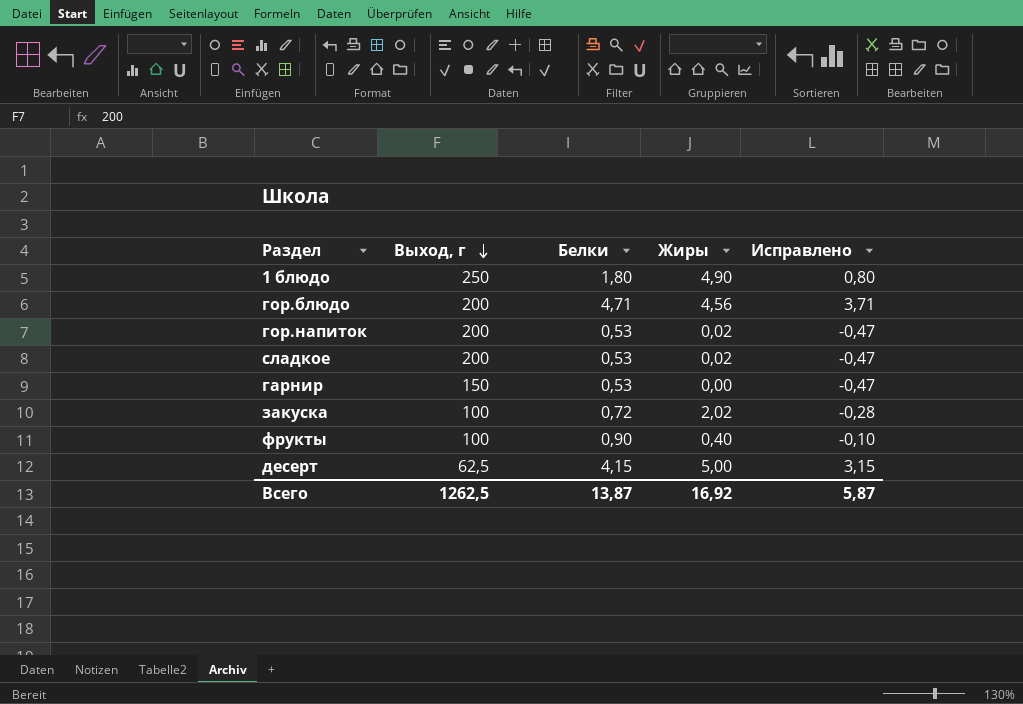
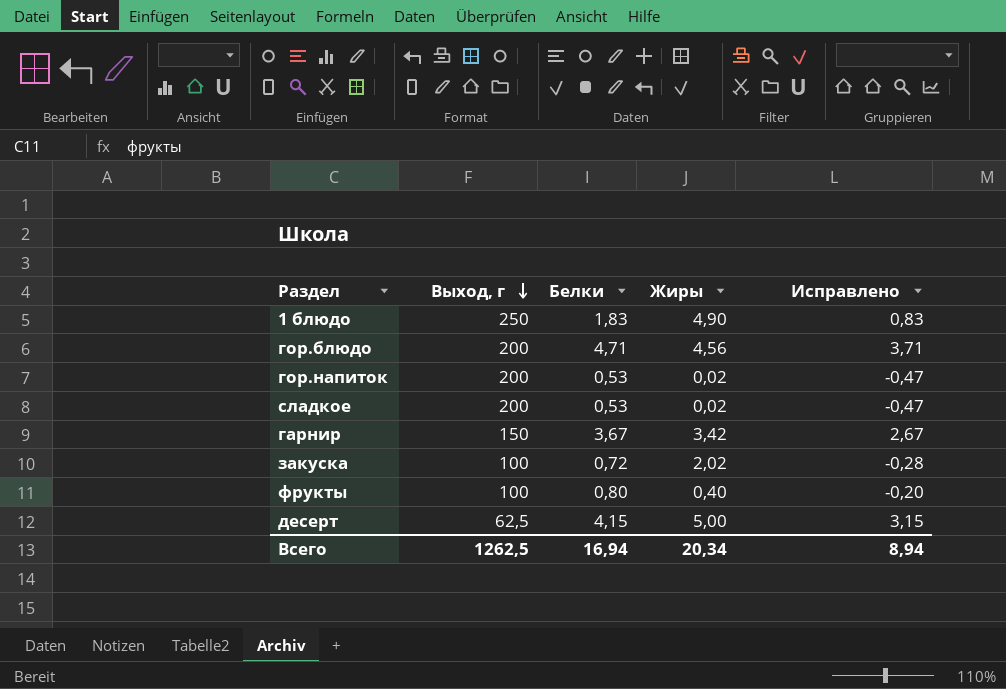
1 блюдо | Белки: 1,80 -> 1,83
1 блюдо | Исправлено: 0,80 -> 0,83
гарнир | Белки: 0,53 -> 3,67
гарнир | Жиры: 0,00 -> 3,42
гарнир | Исправлено: -0,47 -> 2,67
фрукты | Белки: 0,90 -> 0,80
фрукты | Исправлено: -0,10 -> -0,20
Всего | Белки: 13,87 -> 16,94
Всего | Жиры: 16,92 -> 20,34
Всего | Исправлено: 5,87 -> 8,94

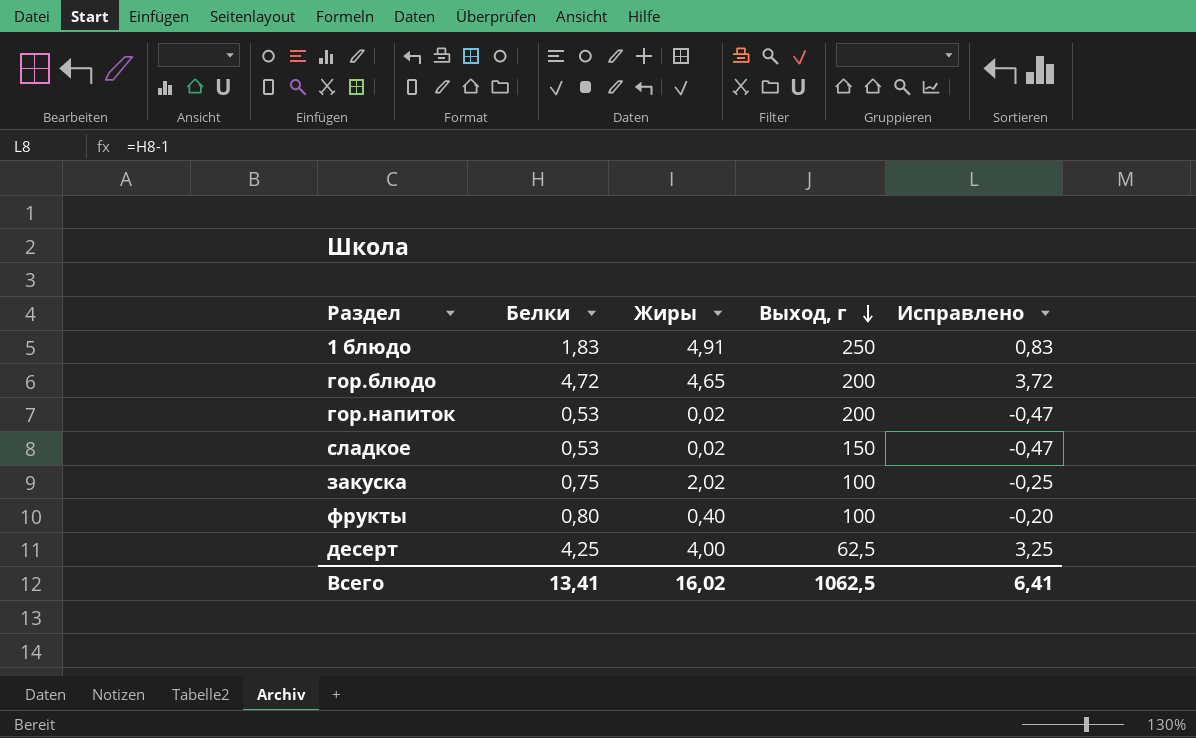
column Выход, г | position: 2 -> 4
row гарнир: 150 | 3,67 | 3,42 | 2,67 -> none
1 блюдо | Жиры: 4,90 -> 4,91
гор.блюдо | Белки: 4,71 -> 4,72
гор.блюдо | Жиры: 4,56 -> 4,65
гор.блюдо | Исправлено: 3,71 -> 3,72
сладкое | Выход, г: 200 -> 150
закуска | Белки: 0,72 -> 0,75
закуска | Исправлено: -0,28 -> -0,25
десерт | Белки: 4,15 -> 4,25
десерт | Жиры: 5,00 -> 4,00
десерт | Исправлено: 3,15 -> 3,25
Всего | Белки: 16,94 -> 13,41
Всего | Жиры: 20,34 -> 16,02
Всего | Выход, г: 1262,5 -> 1062,5
Всего | Исправлено: 8,94 -> 6,41

